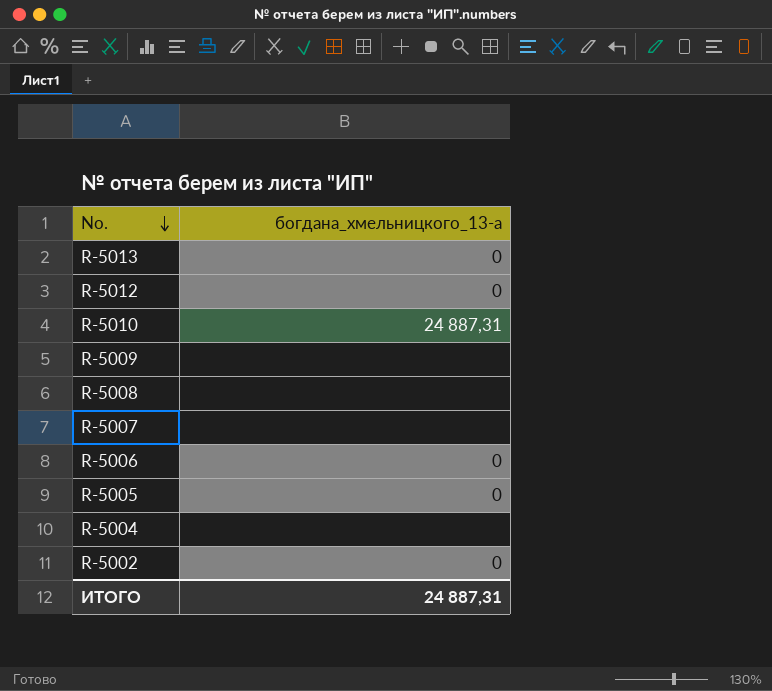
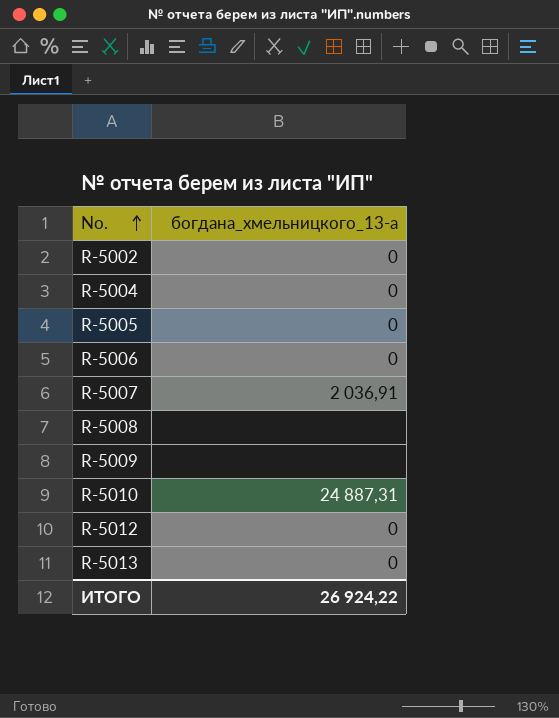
row order: No. descending -> No. ascending
R-5004 | богдана_хмельницкого_13-а: none -> 0
R-5007 | богдана_хмельницкого_13-а: none -> 2 036,91
ИТОГО | богдана_хмельницкого_13-а: 24 887,31 -> 26 924,22

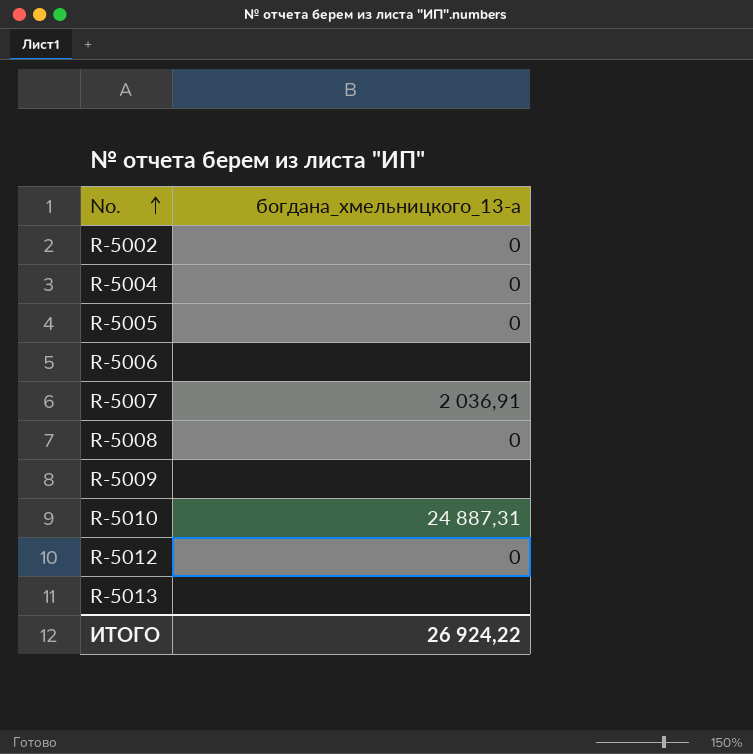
R-5006 | богдана_хмельницкого_13-а: 0 -> none
R-5008 | богдана_хмельницкого_13-а: none -> 0
R-5013 | богдана_хмельницкого_13-а: 0 -> none

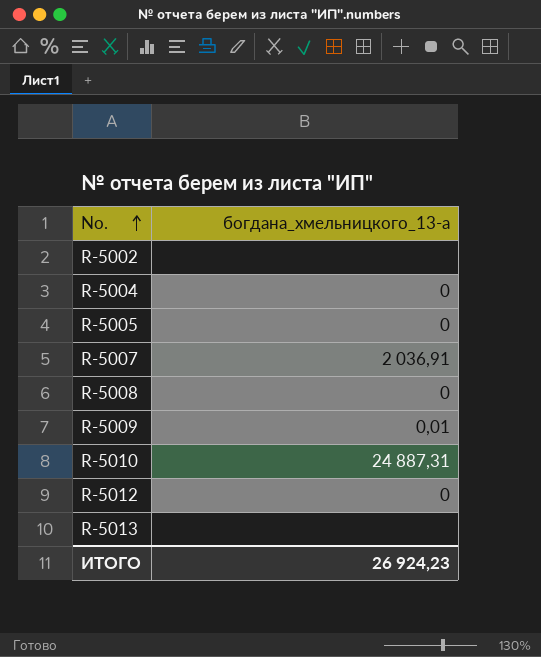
row R-5006: none -> none
R-5002 | богдана_хмельницкого_13-а: 0 -> none
R-5009 | богдана_хмельницкого_13-а: none -> 0,01
ИТОГО | богдана_хмельницкого_13-а: 26 924,22 -> 26 924,23

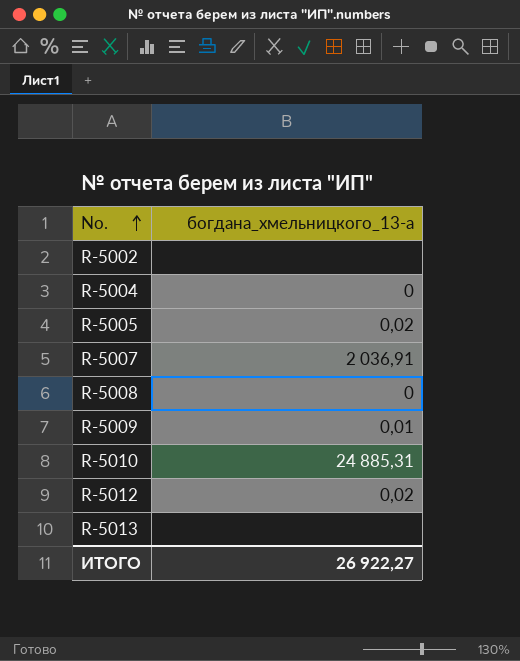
R-5005 | богдана_хмельницкого_13-а: 0 -> 0,02
R-5010 | богдана_хмельницкого_13-а: 24 887,31 -> 24 885,31
R-5012 | богдана_хмельницкого_13-а: 0 -> 0,02
ИТОГО | богдана_хмельницкого_13-а: 26 924,23 -> 26 922,27

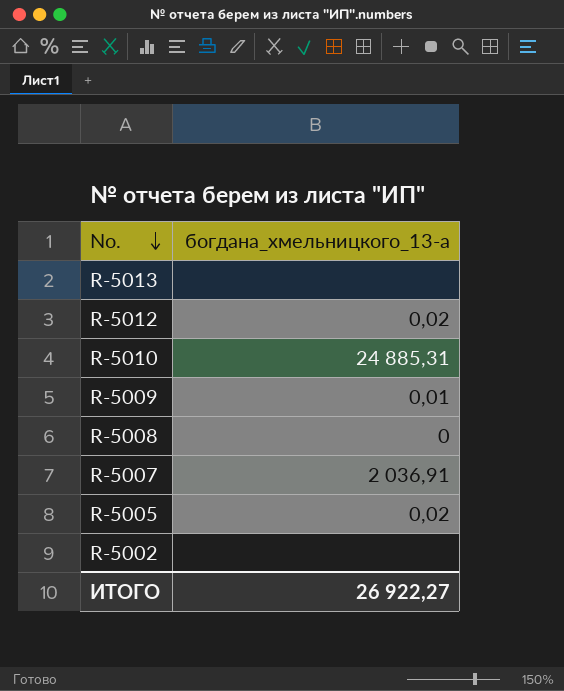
row order: No. ascending -> No. descending
row R-5004: 0 -> none

